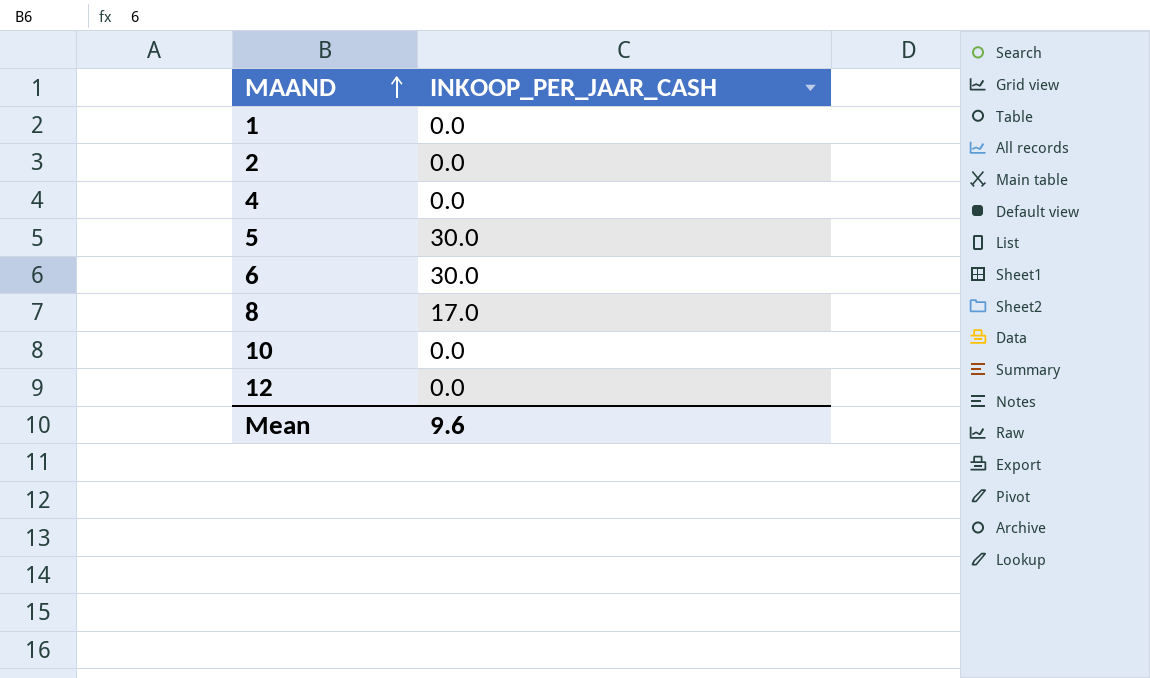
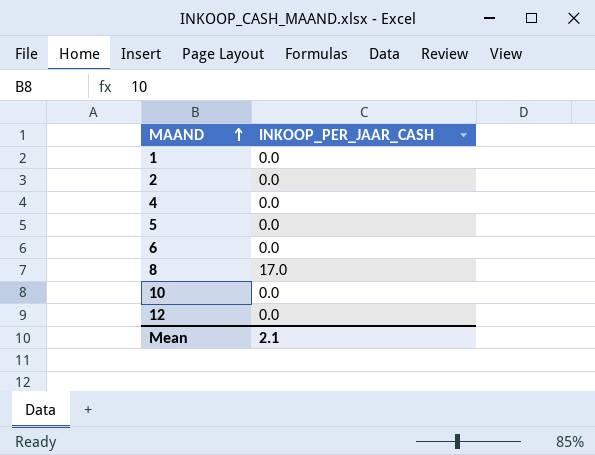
5 | INKOOP_PER_JAAR_CASH: 30.0 -> 0.0
6 | INKOOP_PER_JAAR_CASH: 30.0 -> 0.0
Mean | INKOOP_PER_JAAR_CASH: 9.6 -> 2.1

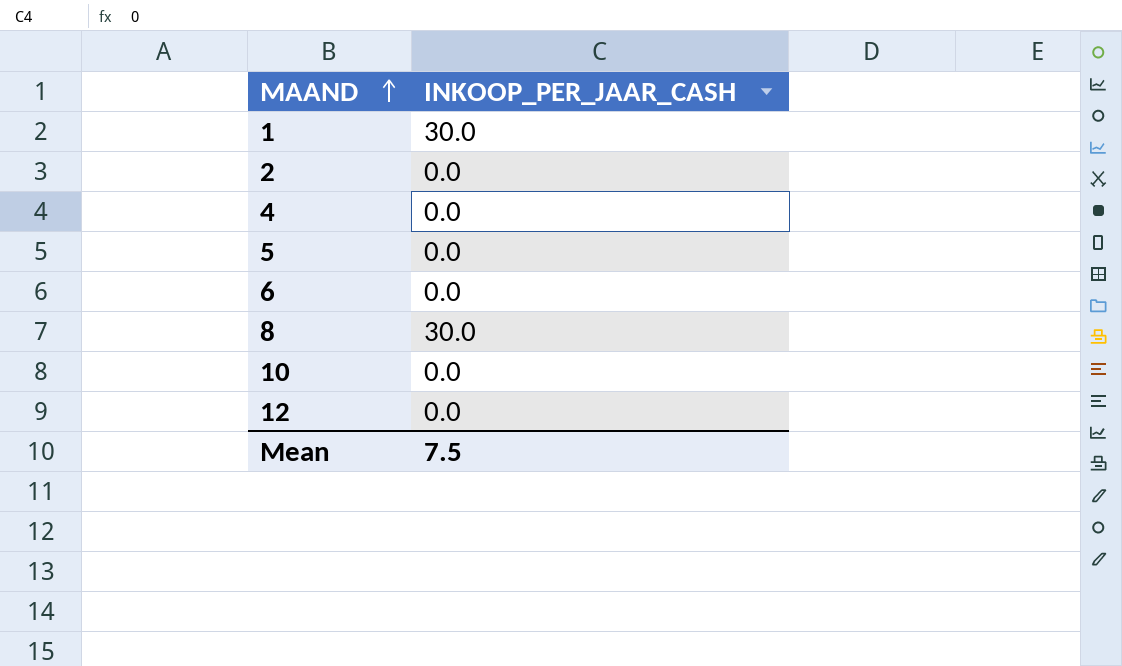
1 | INKOOP_PER_JAAR_CASH: 0.0 -> 30.0
8 | INKOOP_PER_JAAR_CASH: 17.0 -> 30.0
Mean | INKOOP_PER_JAAR_CASH: 2.1 -> 7.5

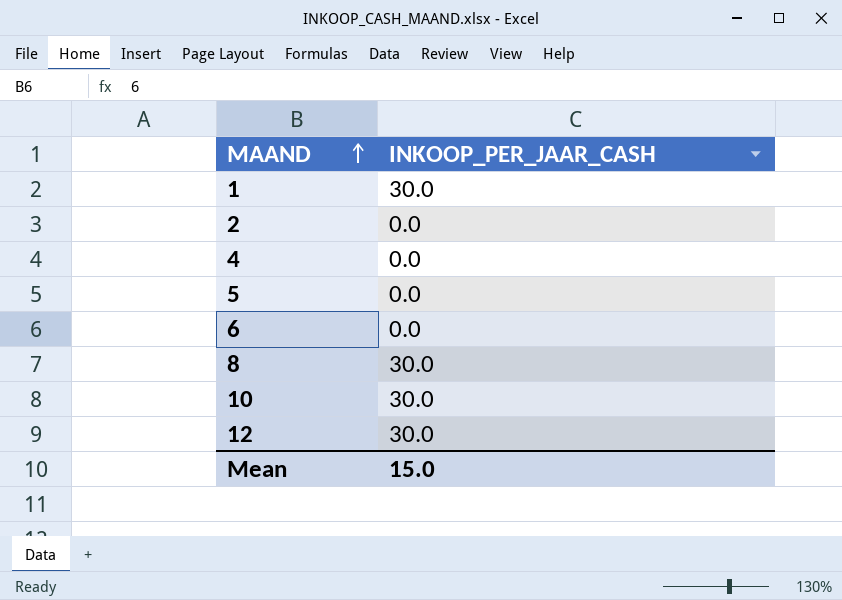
10 | INKOOP_PER_JAAR_CASH: 0.0 -> 30.0
12 | INKOOP_PER_JAAR_CASH: 0.0 -> 30.0
Mean | INKOOP_PER_JAAR_CASH: 7.5 -> 15.0

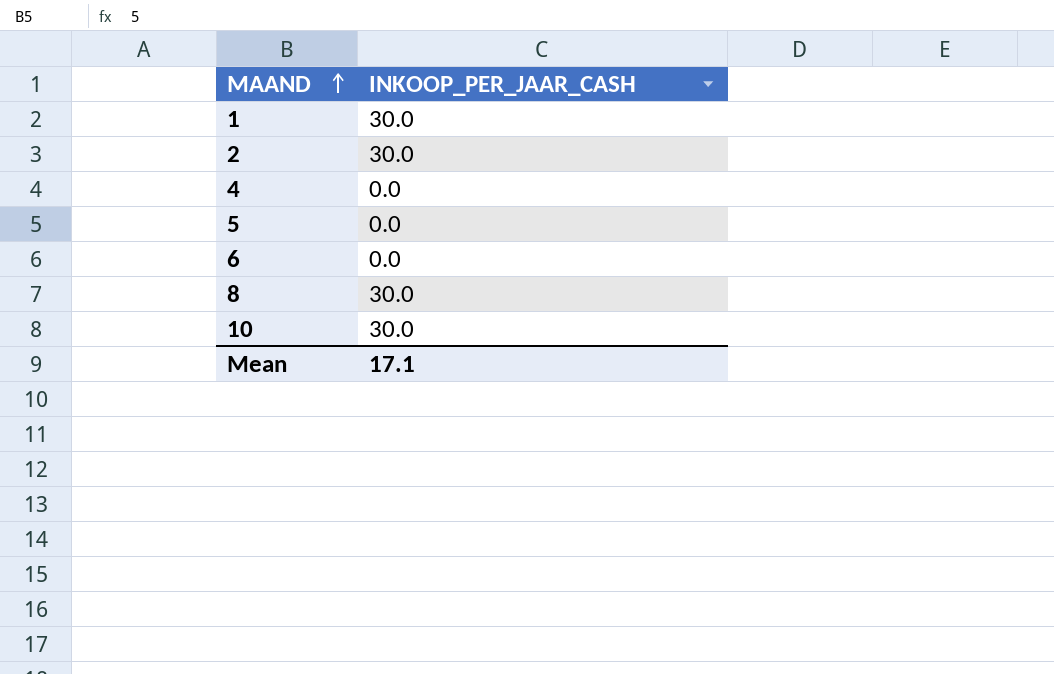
row 12: 30.0 -> none
2 | INKOOP_PER_JAAR_CASH: 0.0 -> 30.0
Mean | INKOOP_PER_JAAR_CASH: 15.0 -> 17.1

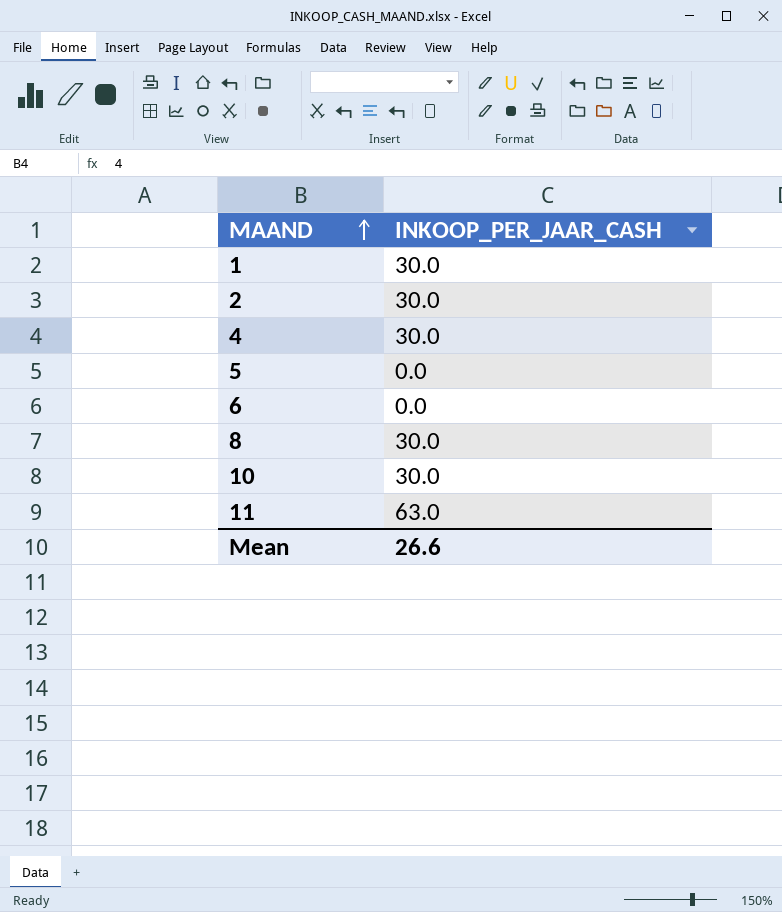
4 | INKOOP_PER_JAAR_CASH: 0.0 -> 30.0
row 11: none -> 63.0
Mean | INKOOP_PER_JAAR_CASH: 17.1 -> 26.6

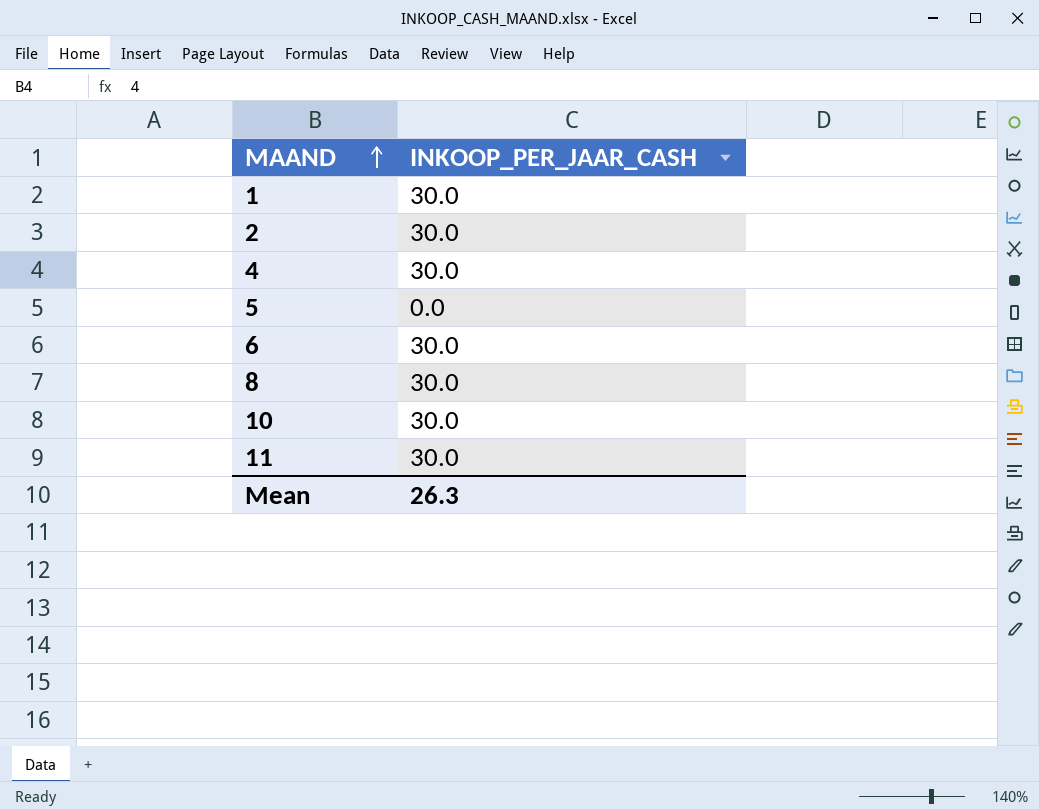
6 | INKOOP_PER_JAAR_CASH: 0.0 -> 30.0
11 | INKOOP_PER_JAAR_CASH: 63.0 -> 30.0
Mean | INKOOP_PER_JAAR_CASH: 26.6 -> 26.3

